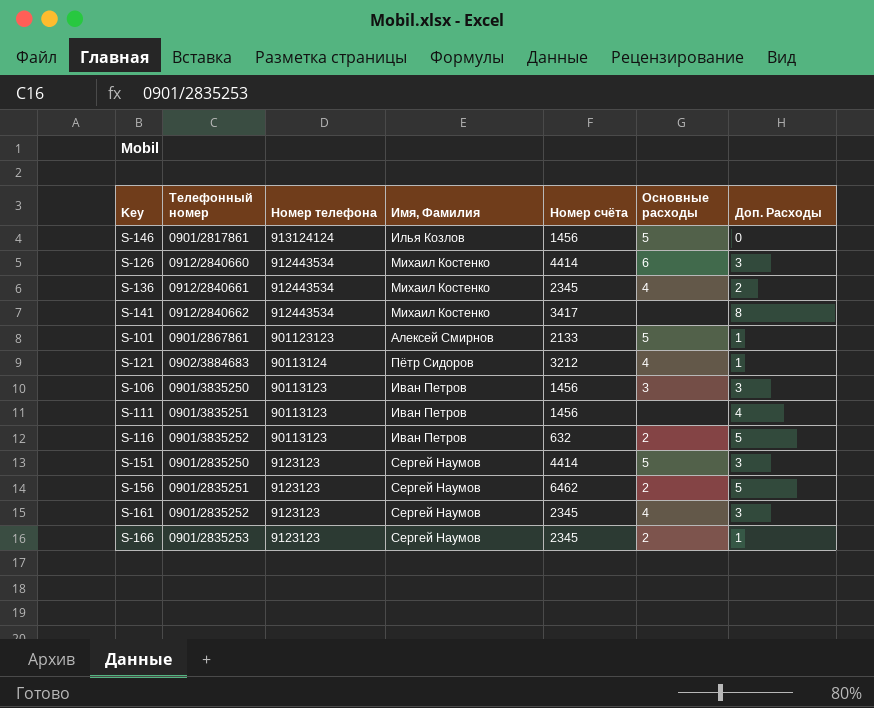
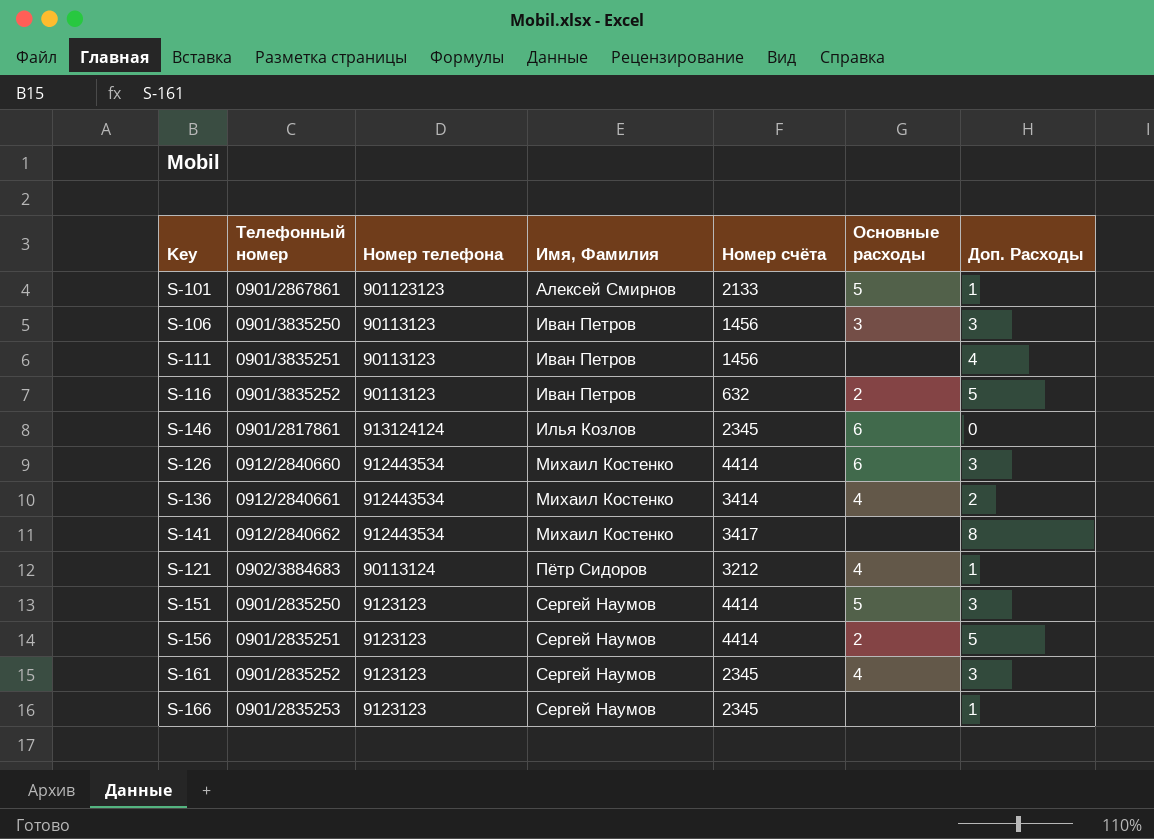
row order: Номер телефона descending -> Имя, Фамилия ascending
S-146 | Номер счёта: 1456 -> 2345
S-146 | Основные расходы: 5 -> 6
S-136 | Номер счёта: 2345 -> 3414
S-156 | Номер счёта: 6462 -> 4414
S-166 | Основные расходы: 2 -> none

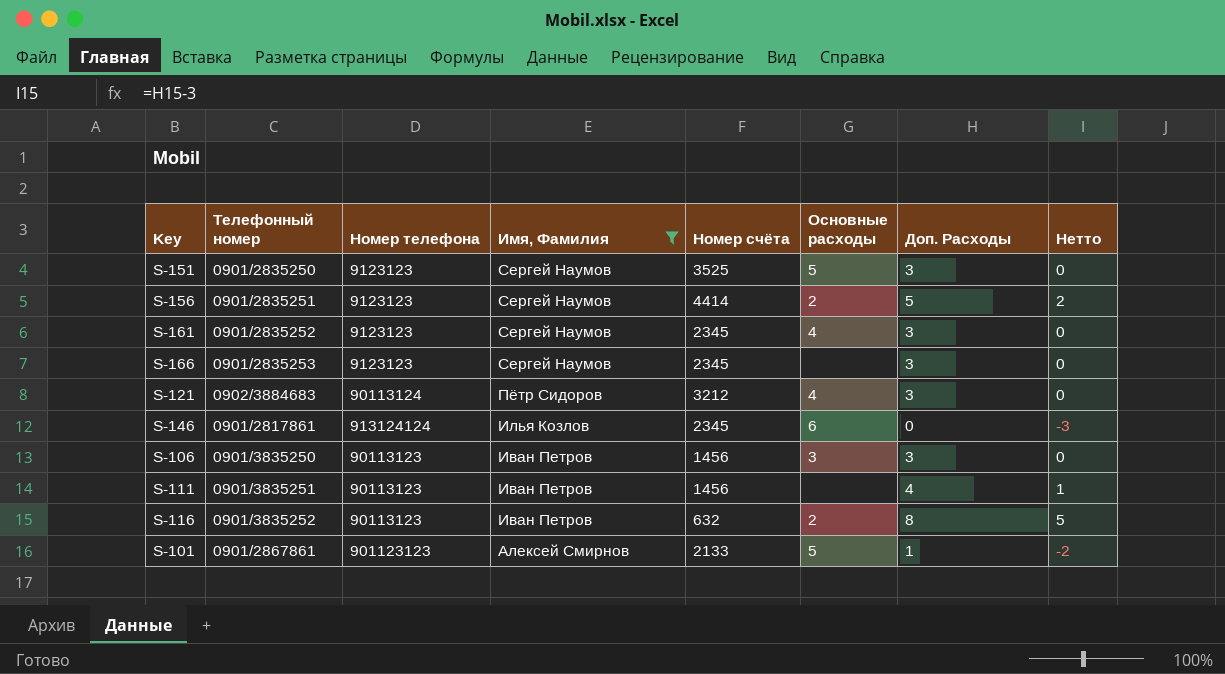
filter: none -> Имя, Фамилия != Михаил Костенко
row order: Имя, Фамилия ascending -> Имя, Фамилия descending
column Нетто | formula: none -> [Доп. Расходы] - 3
S-151 | Номер счёта: 4414 -> 3525
S-166 | Доп. Расходы: 1 -> 3
S-121 | Доп. Расходы: 1 -> 3
S-116 | Доп. Расходы: 5 -> 8

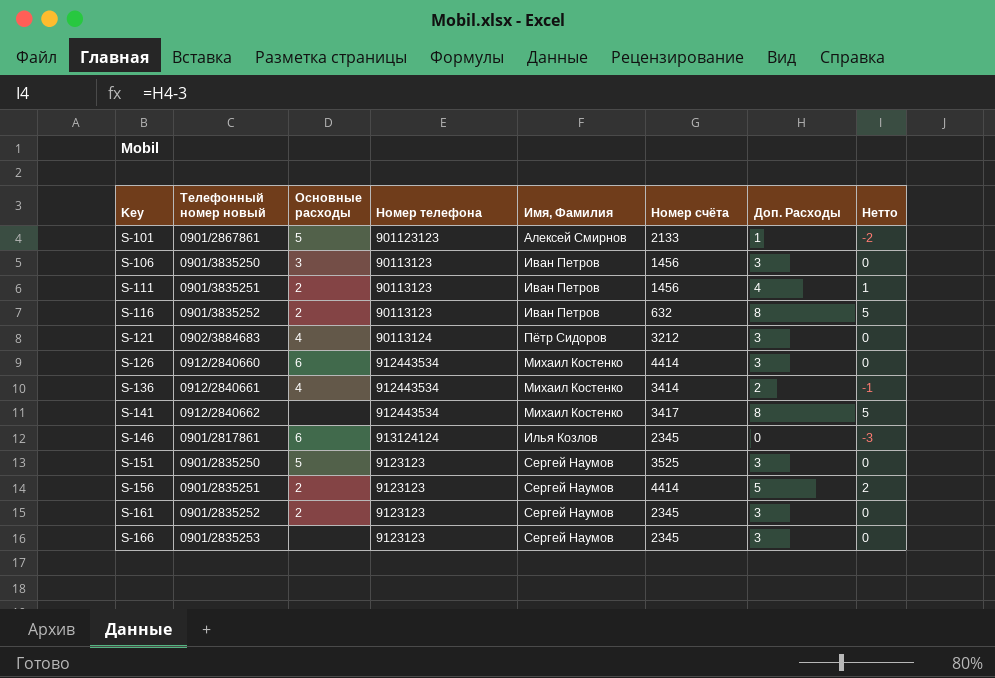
filter: Имя, Фамилия != Михаил Костенко -> none
row order: Имя, Фамилия descending -> Key ascending
column name: Телефонный номер -> Телефонный номер новый
column Основные расходы | position: 6 -> 3
S-111 | Основные расходы: none -> 2
S-161 | Основные расходы: 4 -> 2

